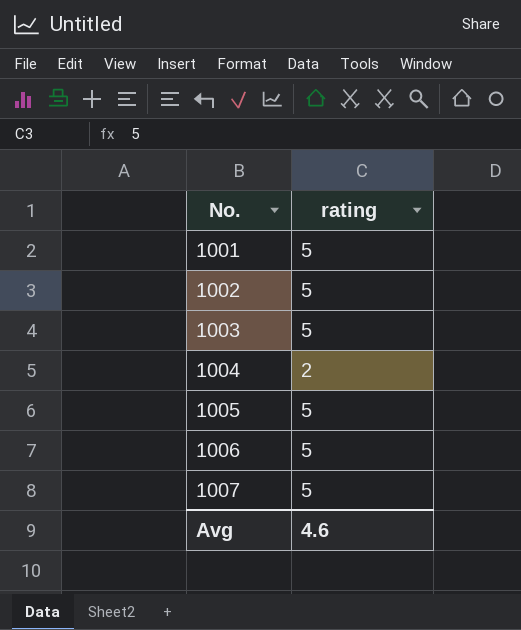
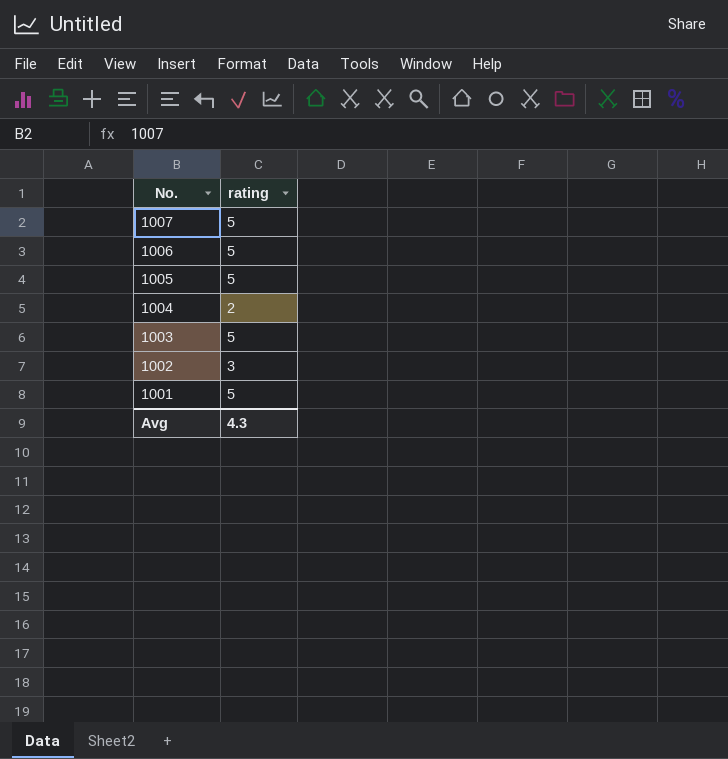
row order: No. ascending -> No. descending
1002 | rating: 5 -> 3
Avg | rating: 4.6 -> 4.3

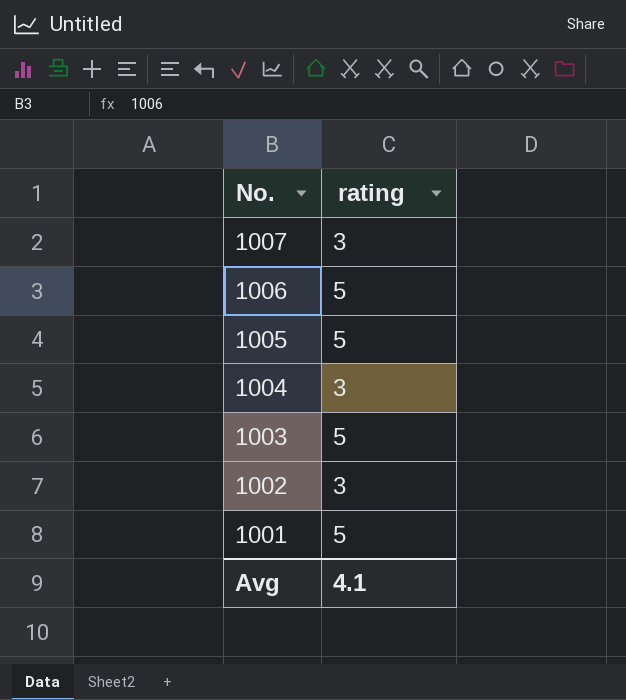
1007 | rating: 5 -> 3
1004 | rating: 2 -> 3
Avg | rating: 4.3 -> 4.1

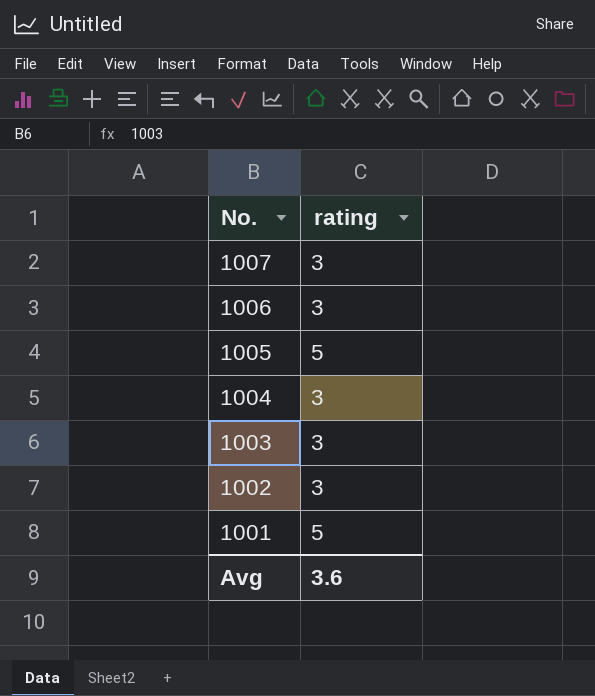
1006 | rating: 5 -> 3
1003 | rating: 5 -> 3
Avg | rating: 4.1 -> 3.6

